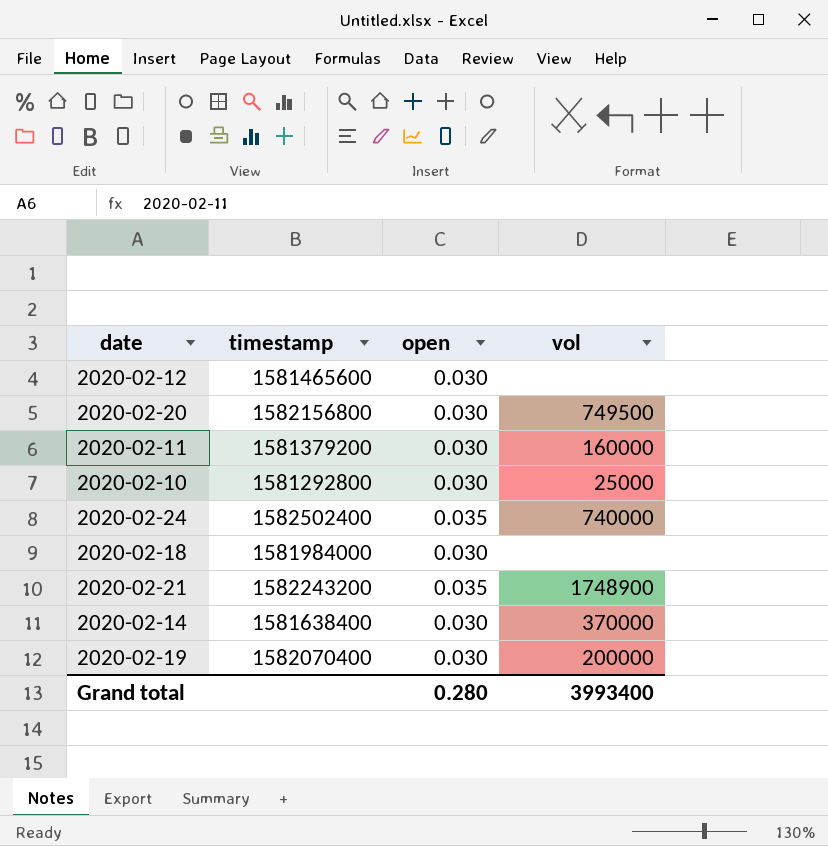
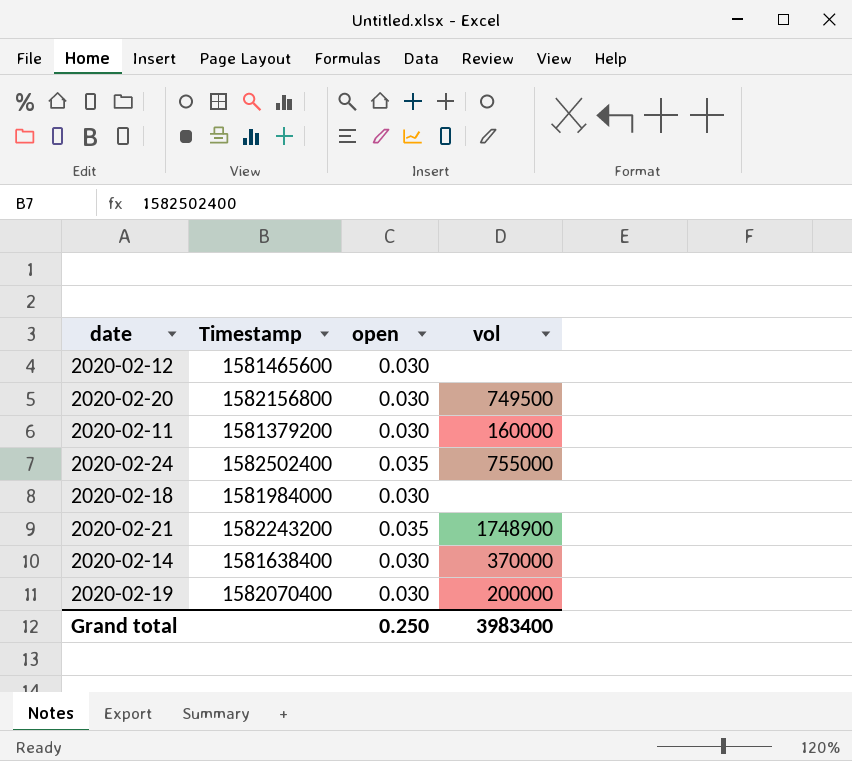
column name: timestamp -> Timestamp
row 2020-02-10: 1581292800 | 0.030 | 25000 -> none
2020-02-24 | vol: 740000 -> 755000
Grand total | open: 0.280 -> 0.250
Grand total | vol: 3993400 -> 3983400

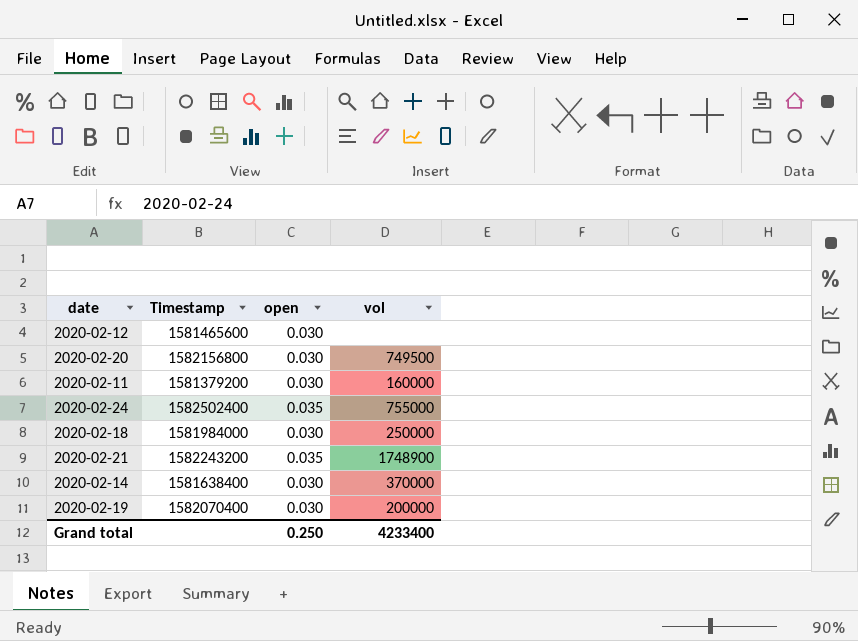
2020-02-18 | vol: none -> 250000
Grand total | vol: 3983400 -> 4233400

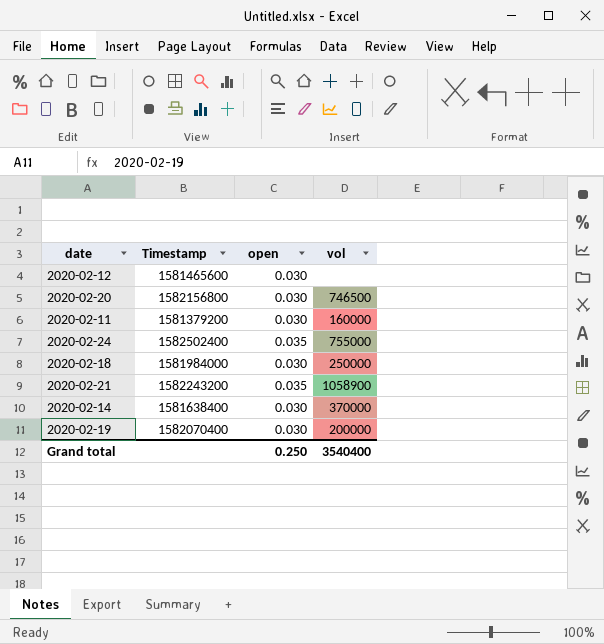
2020-02-20 | vol: 749500 -> 746500
2020-02-21 | vol: 1748900 -> 1058900
Grand total | vol: 4233400 -> 3540400

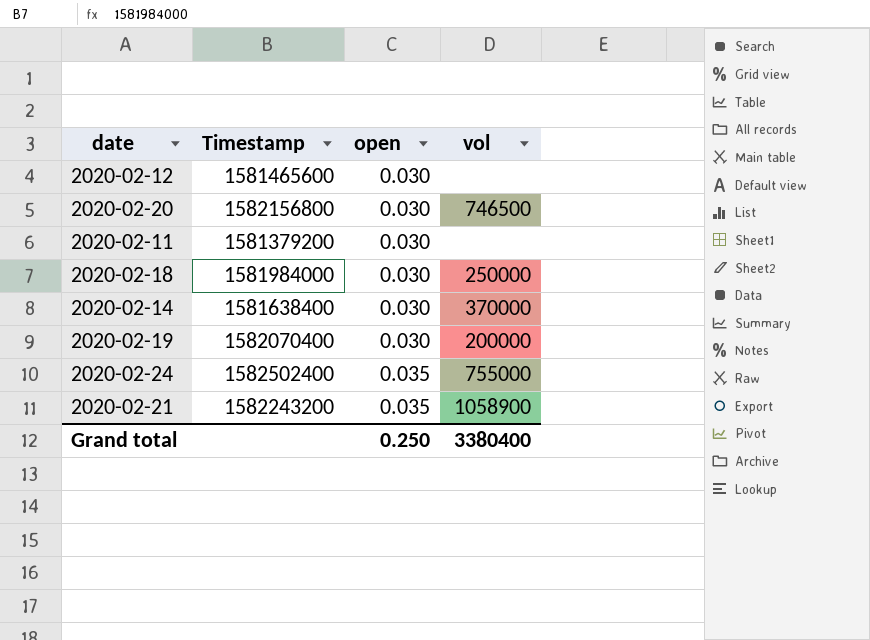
row order: none -> open ascending
2020-02-11 | vol: 160000 -> none
Grand total | vol: 3540400 -> 3380400

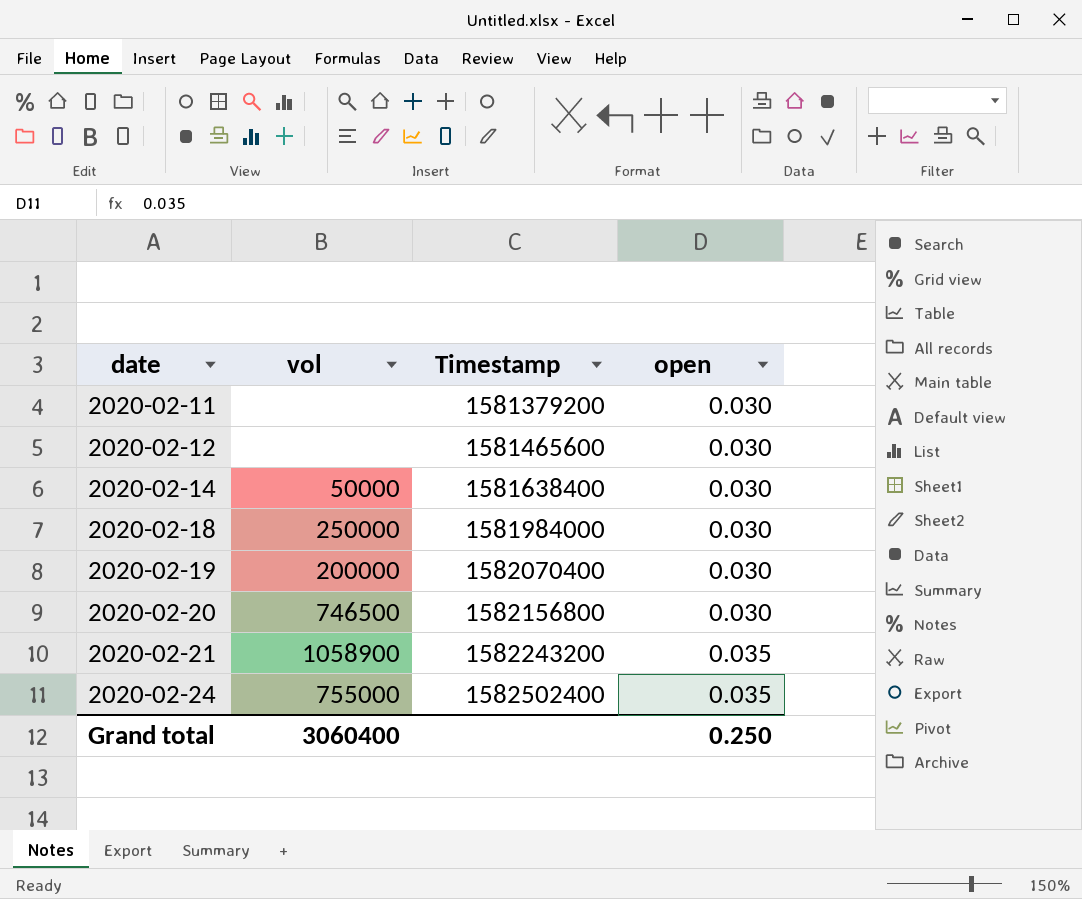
row order: open ascending -> date ascending
column vol | position: 4 -> 2
2020-02-14 | vol: 370000 -> 50000
Grand total | vol: 3380400 -> 3060400

